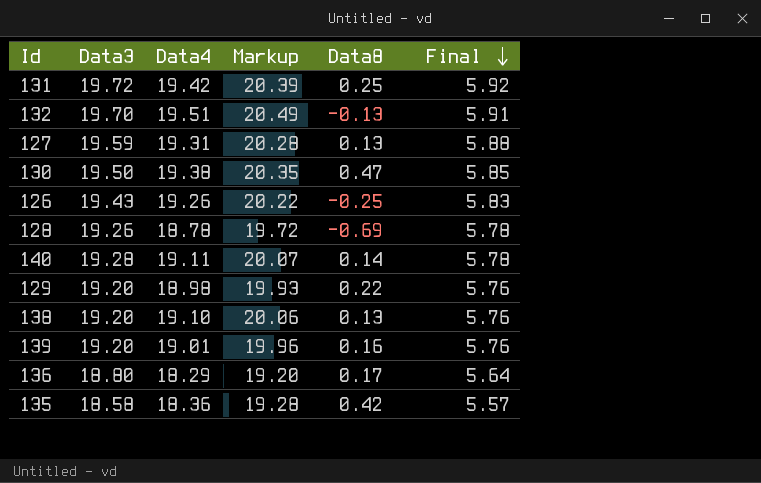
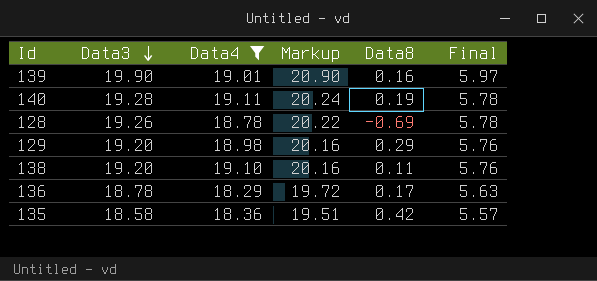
filter: none -> Data4 <= 19.11
row order: Final descending -> Data3 descending
column Markup | formula: [Data4] * 1.05 -> [Data3] * 1.05
139 | Data3: 19.20 -> 19.90
139 | Final: 5.76 -> 5.97
140 | Data8: 0.14 -> 0.19
129 | Data8: 0.22 -> 0.29
138 | Data8: 0.13 -> 0.11
136 | Data3: 18.80 -> 18.78
136 | Final: 5.64 -> 5.63

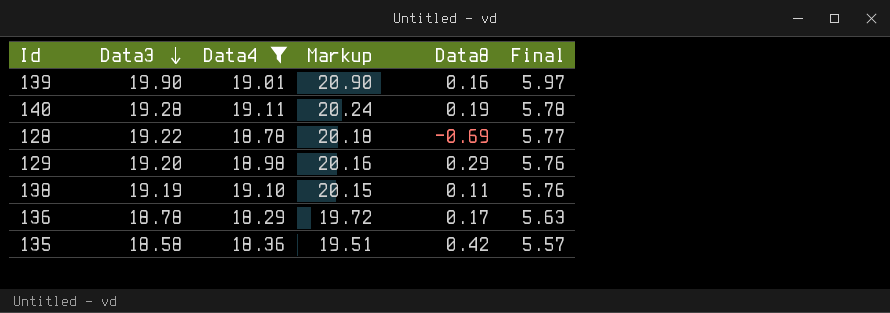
128 | Data3: 19.26 -> 19.22
128 | Markup: 20.22 -> 20.18
128 | Final: 5.78 -> 5.77
138 | Data3: 19.20 -> 19.19
138 | Markup: 20.16 -> 20.15

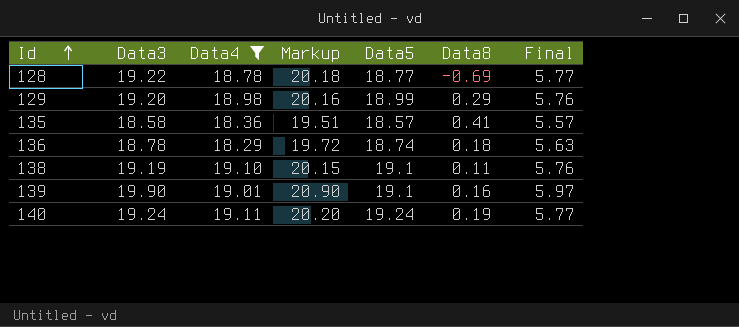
row order: Data3 descending -> Id ascending
column Data5 | position: none -> 5
135 | Data8: 0.42 -> 0.41
136 | Data8: 0.17 -> 0.18
140 | Data3: 19.28 -> 19.24
140 | Markup: 20.24 -> 20.20
140 | Final: 5.78 -> 5.77

